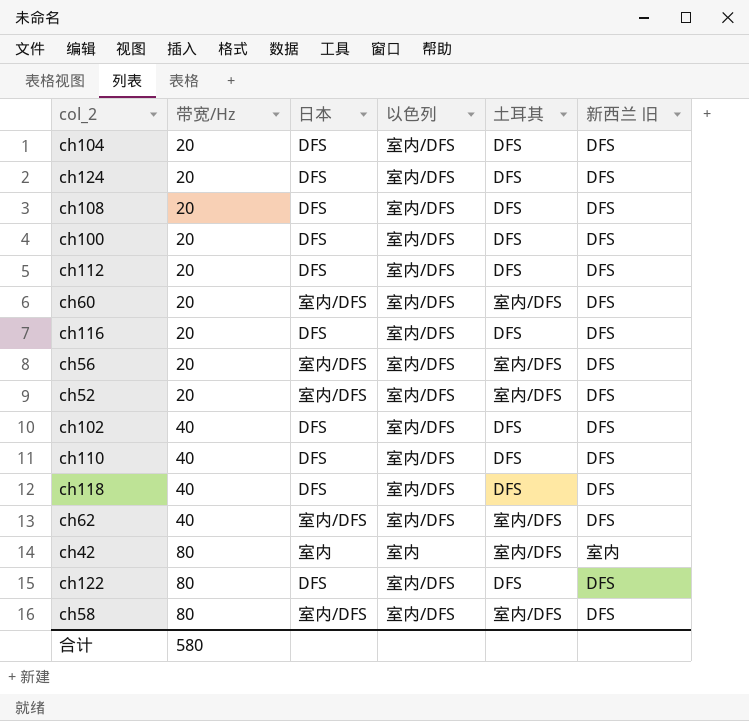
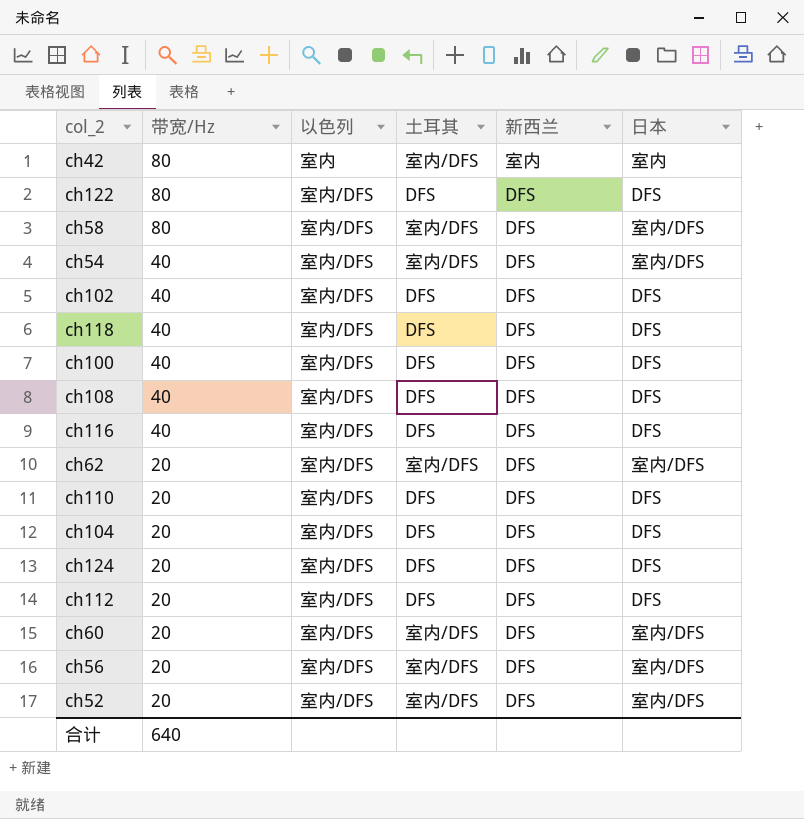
row order: 带宽/Hz ascending -> 带宽/Hz descending
column name: 新西兰 旧 -> 新西兰
column 日本 | position: 3 -> 6
row ch54: none -> 40 | 室内/DFS | 室内/DFS | DFS | 室内/DFS
ch100 | 带宽/Hz: 20 -> 40
ch108 | 带宽/Hz: 20 -> 40
ch116 | 带宽/Hz: 20 -> 40
ch62 | 带宽/Hz: 40 -> 20
ch110 | 带宽/Hz: 40 -> 20
合计 | 带宽/Hz: 580 -> 640

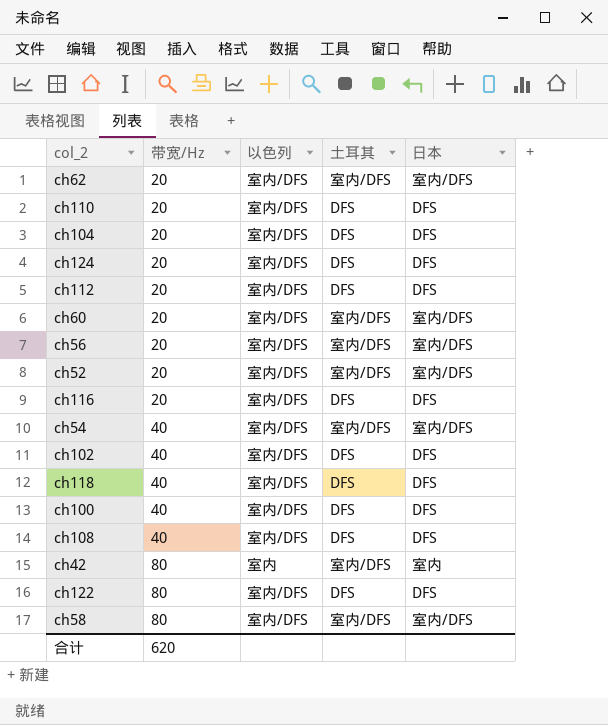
row order: 带宽/Hz descending -> 带宽/Hz ascending
column 新西兰 | position: 5 -> none
ch116 | 带宽/Hz: 40 -> 20
合计 | 带宽/Hz: 640 -> 620

